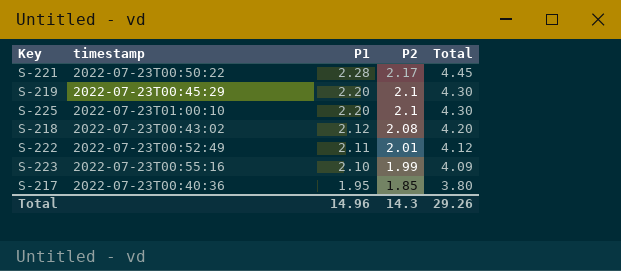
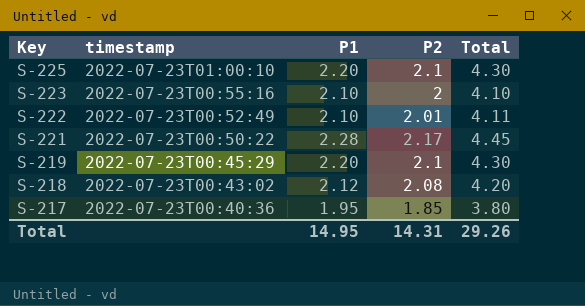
row order: P1 descending -> Key descending
S-223 | P2: 1.99 -> 2
S-223 | Total: 4.09 -> 4.10
S-222 | P1: 2.11 -> 2.10
S-222 | Total: 4.12 -> 4.11
Total | P1: 14.96 -> 14.95
Total | P2: 14.3 -> 14.31

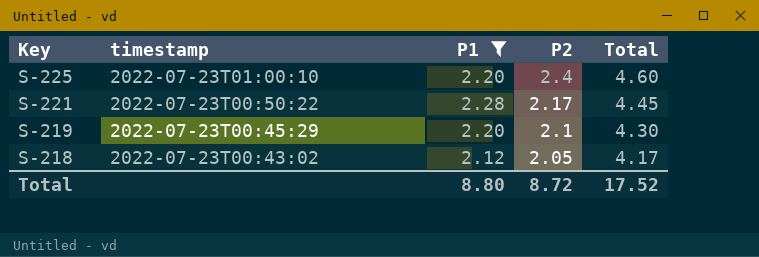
filter: none -> P1 >= 2.12
S-225 | P2: 2.1 -> 2.4
S-225 | Total: 4.30 -> 4.60
S-218 | P2: 2.08 -> 2.05
S-218 | Total: 4.20 -> 4.17
Total | P1: 14.95 -> 8.80
Total | P2: 14.31 -> 8.72
Total | Total: 29.26 -> 17.52

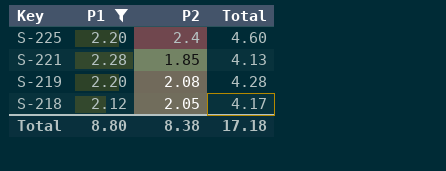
column timestamp | position: 2 -> none
S-221 | P2: 2.17 -> 1.85
S-221 | Total: 4.45 -> 4.13
S-219 | P2: 2.1 -> 2.08
S-219 | Total: 4.30 -> 4.28
Total | P2: 8.72 -> 8.38
Total | Total: 17.52 -> 17.18

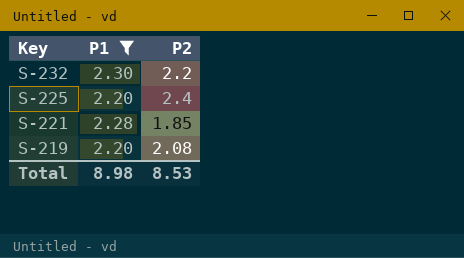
column Total | formula: [P1] + [P2] -> none
row S-218: 2.12 | 2.05 | 4.17 -> none
row S-232: none -> 2.30 | 2.2
Total | P1: 8.80 -> 8.98
Total | P2: 8.38 -> 8.53

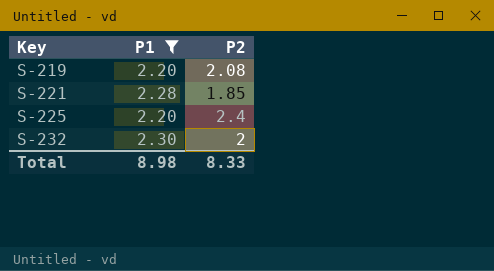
row order: Key descending -> Key ascending
S-232 | P2: 2.2 -> 2
Total | P2: 8.53 -> 8.33

